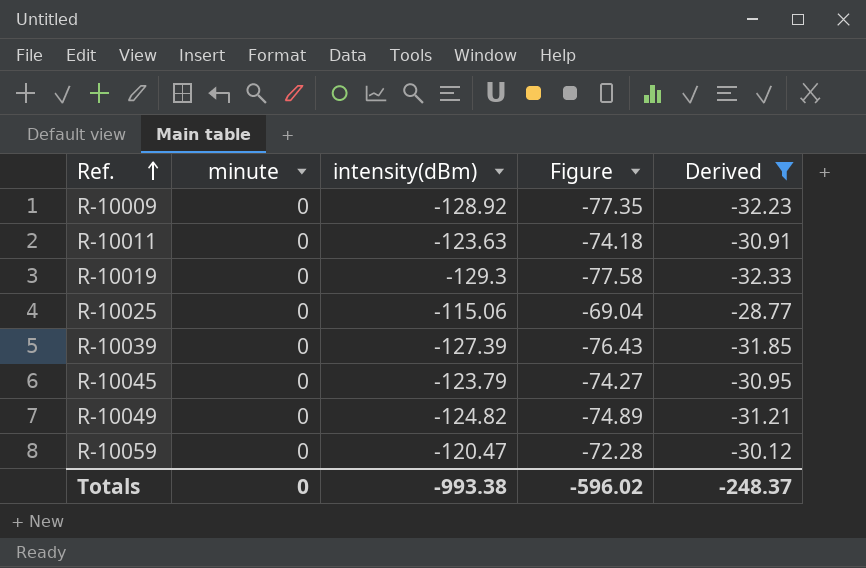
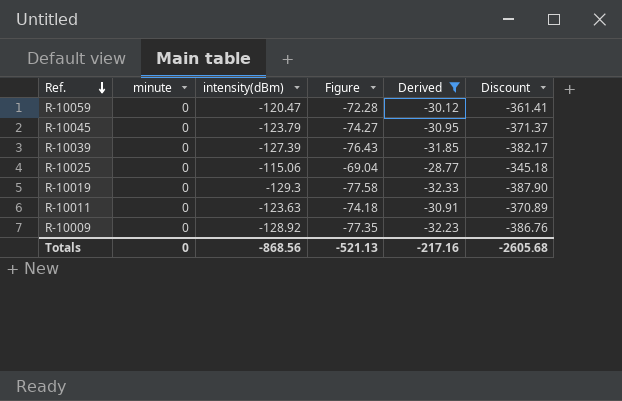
row order: Ref. ascending -> Ref. descending
column Discount | formula: none -> [intensity(dBm)] * 3
row R-10049: 0 | -124.82 | -74.89 | -31.21 -> none
Totals | intensity(dBm): -993.38 -> -868.56
Totals | Figure: -596.02 -> -521.13
Totals | Derived: -248.37 -> -217.16

